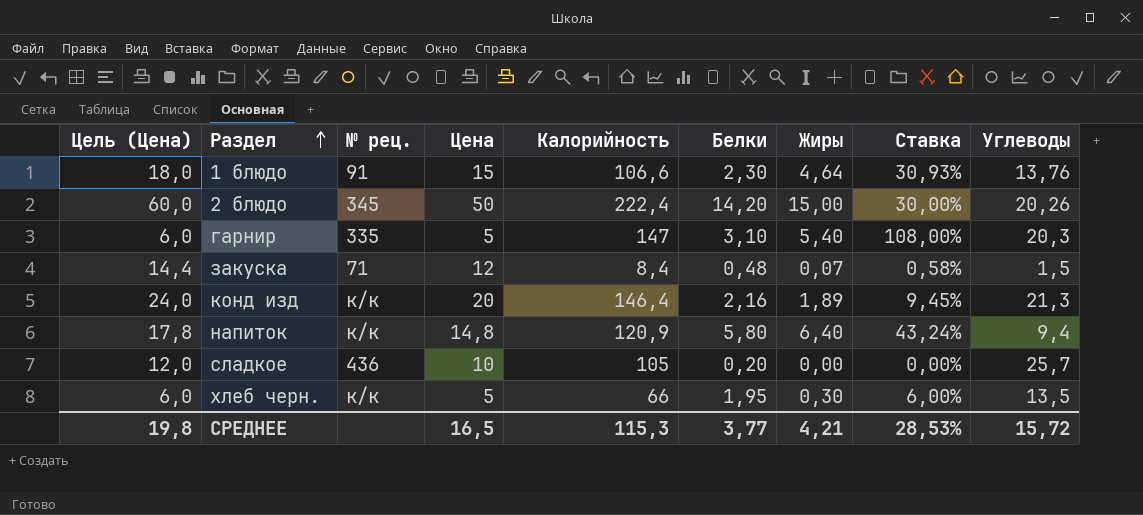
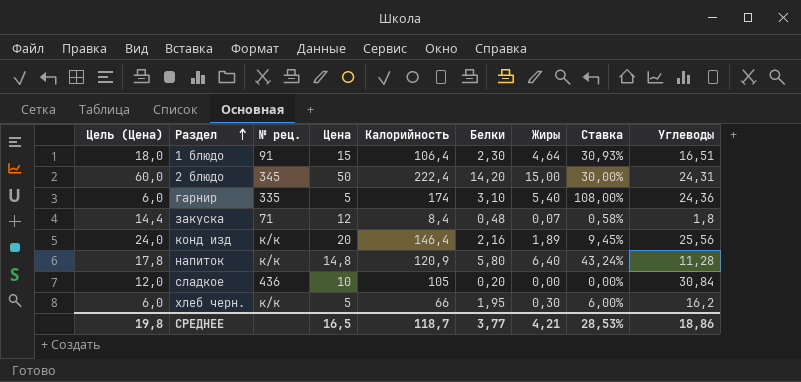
1 блюдо | Калорийность: 106,6 -> 106,4
1 блюдо | Углеводы: 13,76 -> 16,51
2 блюдо | Углеводы: 20,26 -> 24,31
гарнир | Калорийность: 147 -> 174
гарнир | Углеводы: 20,3 -> 24,36
закуска | Углеводы: 1,5 -> 1,8
конд изд | Углеводы: 21,3 -> 25,56
напиток | Углеводы: 9,4 -> 11,28
сладкое | Углеводы: 25,7 -> 30,84
хлеб черн. | Углеводы: 13,5 -> 16,2
СРЕДНЕЕ | Калорийность: 115,3 -> 118,7
СРЕДНЕЕ | Углеводы: 15,72 -> 18,86

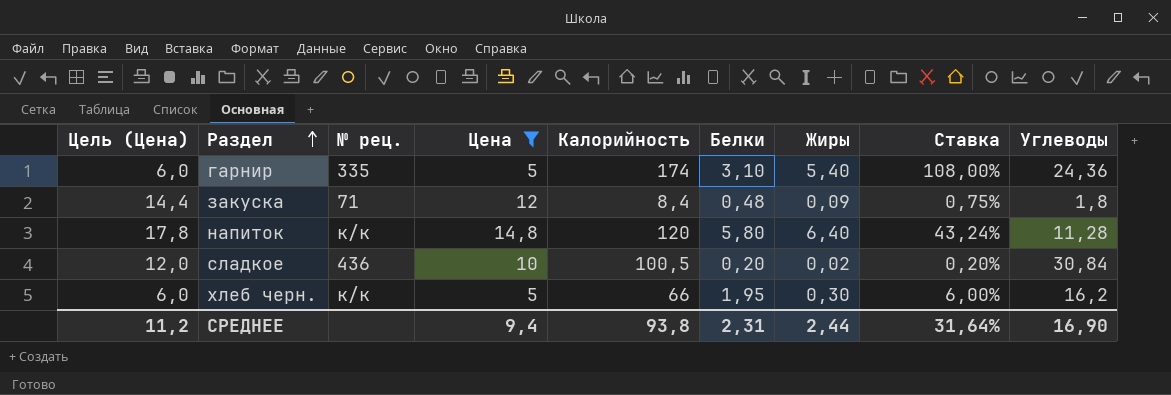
filter: none -> Цена <= 14,8
закуска | Жиры: 0,07 -> 0,09
закуска | Ставка: 0,58% -> 0,75%
напиток | Калорийность: 120,9 -> 120
сладкое | Калорийность: 105 -> 100,5
сладкое | Жиры: 0,00 -> 0,02
сладкое | Ставка: 0,00% -> 0,20%
СРЕДНЕЕ | Цель (Цена): 19,8 -> 11,2
СРЕДНЕЕ | Цена: 16,5 -> 9,4
СРЕДНЕЕ | Калорийность: 118,7 -> 93,8
СРЕДНЕЕ | Белки: 3,77 -> 2,31
СРЕДНЕЕ | Жиры: 4,21 -> 2,44
СРЕДНЕЕ | Ставка: 28,53% -> 31,64%
СРЕДНЕЕ | Углеводы: 18,86 -> 16,90

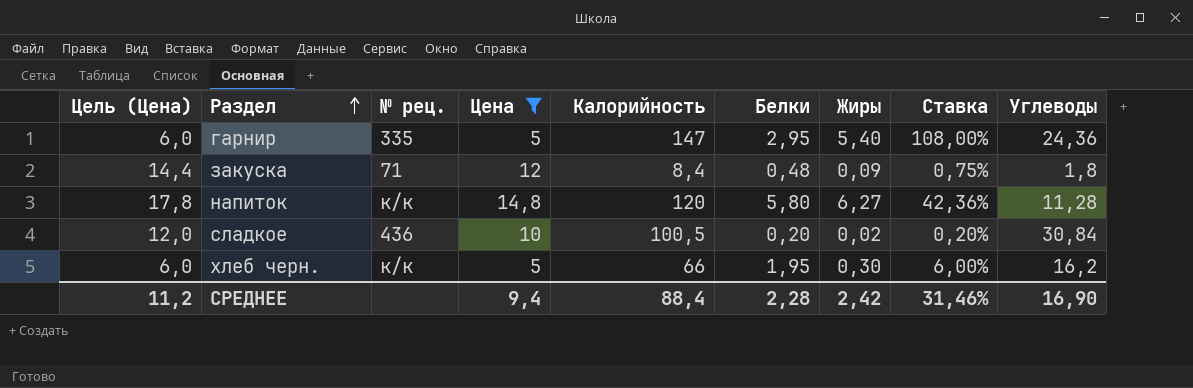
гарнир | Калорийность: 174 -> 147
гарнир | Белки: 3,10 -> 2,95
напиток | Жиры: 6,40 -> 6,27
напиток | Ставка: 43,24% -> 42,36%
СРЕДНЕЕ | Калорийность: 93,8 -> 88,4
СРЕДНЕЕ | Белки: 2,31 -> 2,28
СРЕДНЕЕ | Жиры: 2,44 -> 2,42
СРЕДНЕЕ | Ставка: 31,64% -> 31,46%

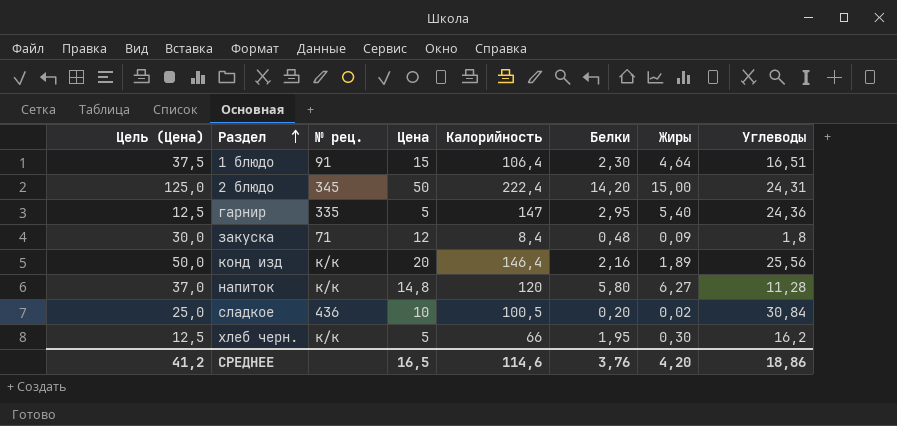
filter: Цена <= 14,8 -> none
column Ставка | formula: [Жиры] / [Цена] -> none
column Цель (Цена) | formula: [Цена] * 1,2 -> [Цена] * 2,5
СРЕДНЕЕ | Цель (Цена): 11,2 -> 41,2
СРЕДНЕЕ | Цена: 9,4 -> 16,5
СРЕДНЕЕ | Калорийность: 88,4 -> 114,6
СРЕДНЕЕ | Белки: 2,28 -> 3,76
СРЕДНЕЕ | Жиры: 2,42 -> 4,20
СРЕДНЕЕ | Углеводы: 16,90 -> 18,86

